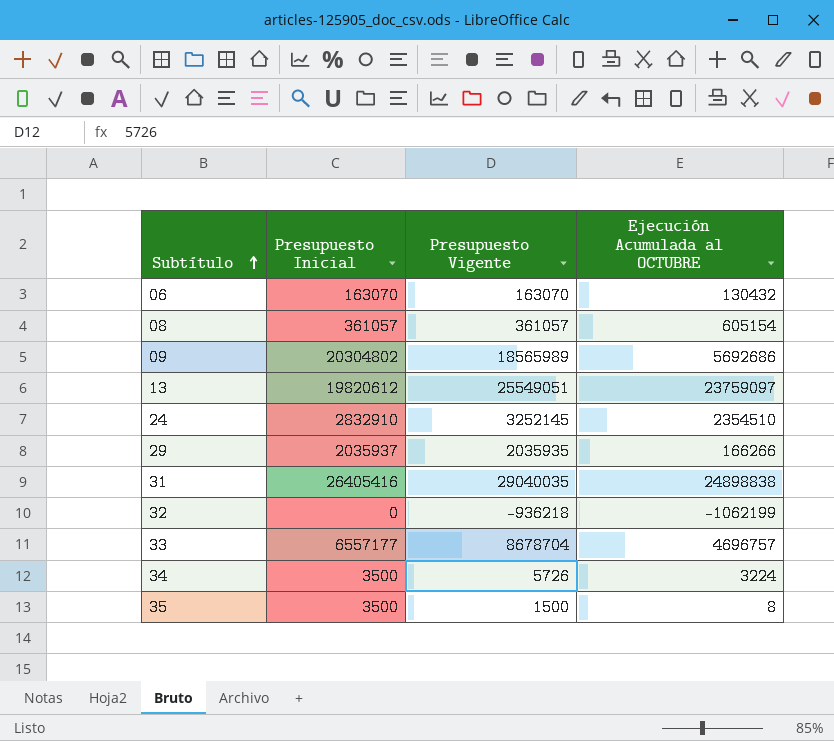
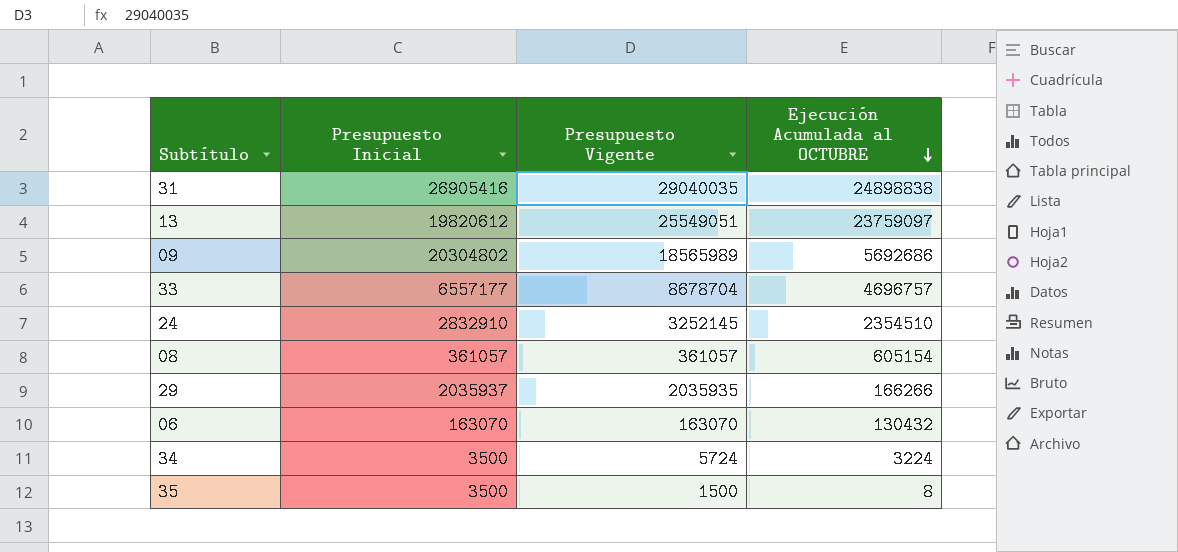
row order: Subtítulo ascending -> Ejecución Acumulada al OCTUBRE descending
row 32: 0 | -936218 | -1062199 -> none
31 | Presupuesto Inicial: 26405416 -> 26905416
34 | Presupuesto Vigente: 5726 -> 5724

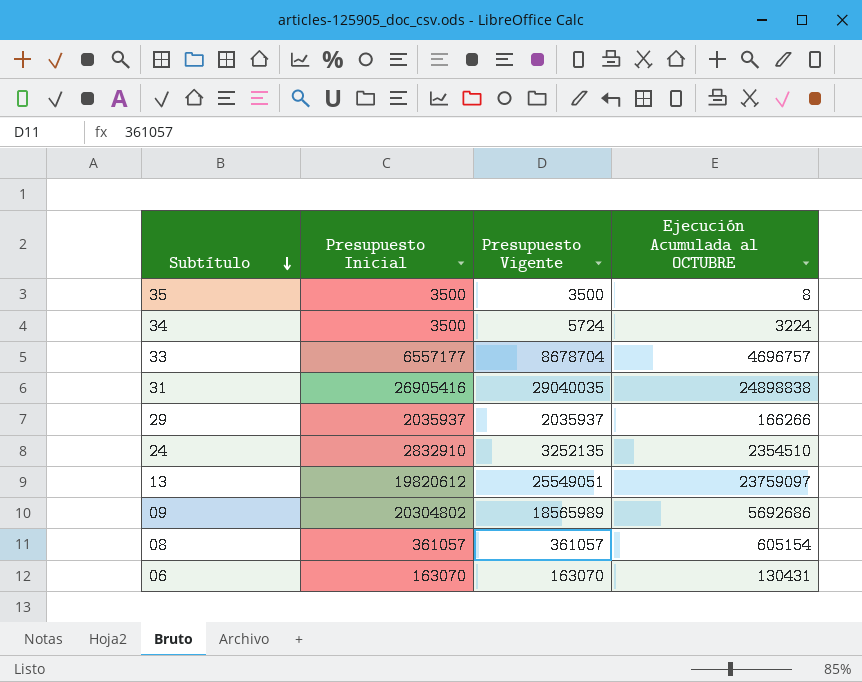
row order: Ejecución Acumulada al OCTUBRE descending -> Subtítulo descending
35 | Presupuesto Vigente: 1500 -> 3500
29 | Presupuesto Vigente: 2035935 -> 2035937
24 | Presupuesto Vigente: 3252145 -> 3252135
06 | Ejecución Acumulada al OCTUBRE: 130432 -> 130431

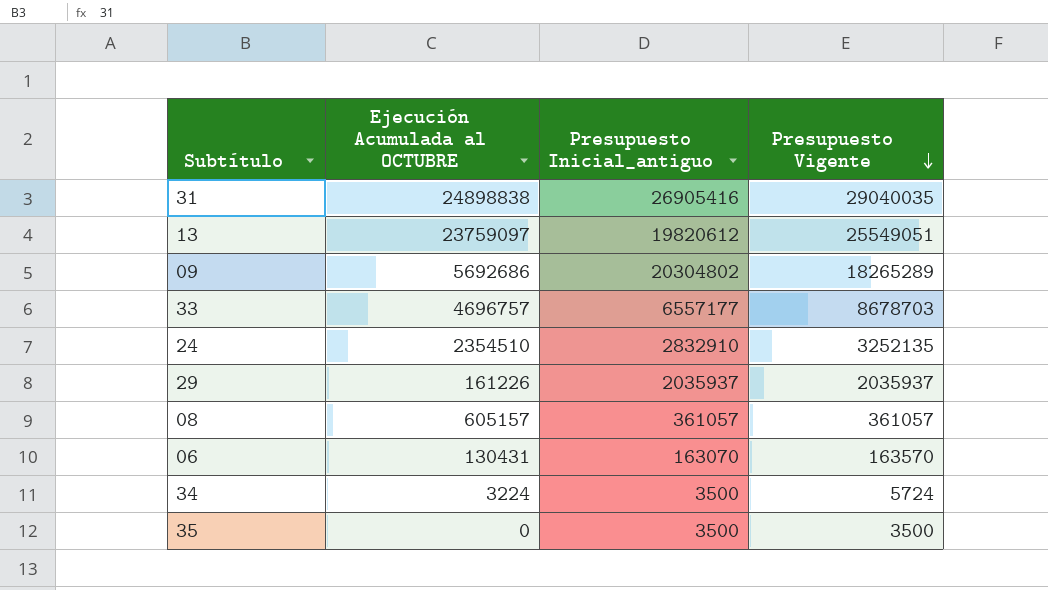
row order: Subtítulo descending -> Presupuesto Vigente descending
column Ejecución Acumulada al OCTUBRE | position: 4 -> 2
column name: Presupuesto Inicial -> Presupuesto Inicial_antiguo
09 | Presupuesto Vigente: 18565989 -> 18265289
33 | Presupuesto Vigente: 8678704 -> 8678703
29 | Ejecución Acumulada al OCTUBRE: 166266 -> 161226
08 | Ejecución Acumulada al OCTUBRE: 605154 -> 605157
06 | Presupuesto Vigente: 163070 -> 163570
35 | Ejecución Acumulada al OCTUBRE: 8 -> 0

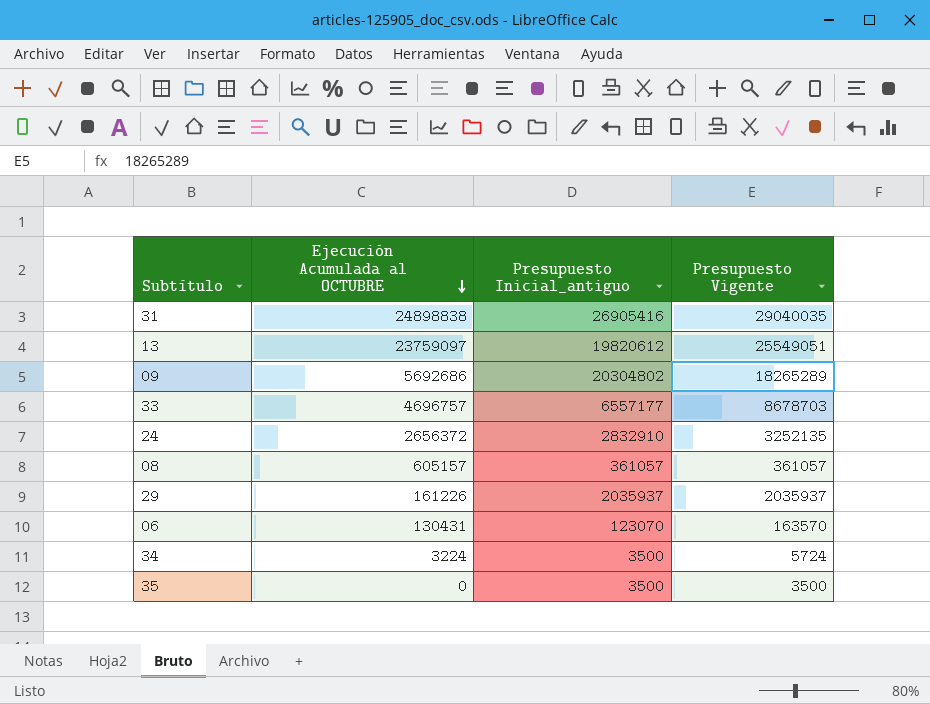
row order: Presupuesto Vigente descending -> Ejecución Acumulada al OCTUBRE descending
24 | Ejecución Acumulada al OCTUBRE: 2354510 -> 2656372
06 | Presupuesto Inicial_antiguo: 163070 -> 123070

